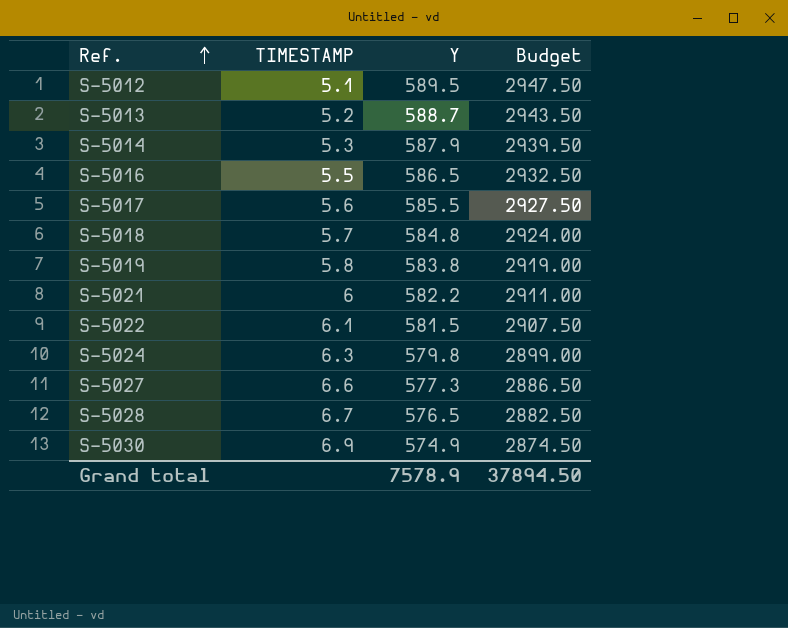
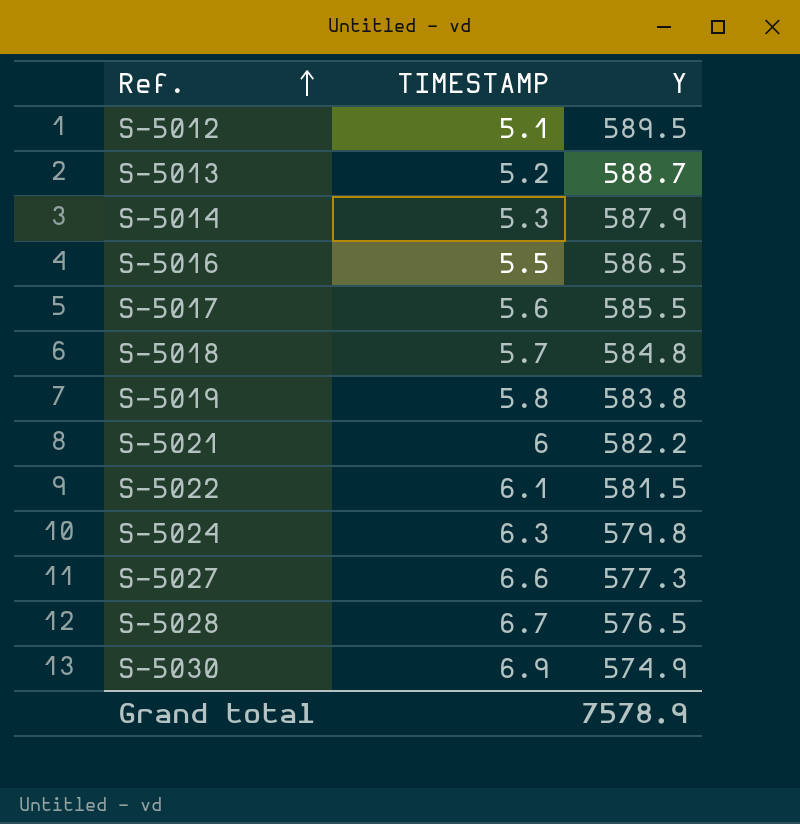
column Budget | formula: [Y] * 5 -> none

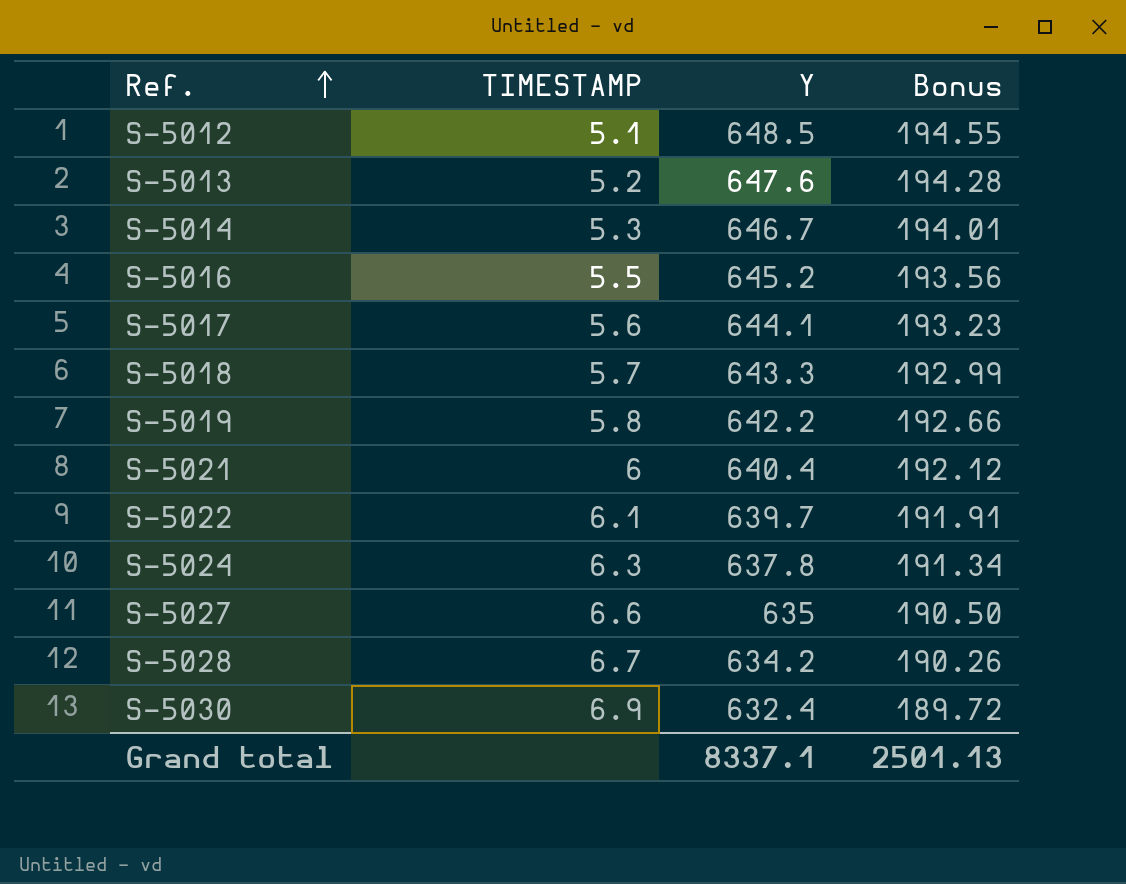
column Bonus | formula: none -> [Y] * 0.3
S-5012 | Y: 589.5 -> 648.5
S-5013 | Y: 588.7 -> 647.6
S-5014 | Y: 587.9 -> 646.7
S-5016 | Y: 586.5 -> 645.2
S-5017 | Y: 585.5 -> 644.1
S-5018 | Y: 584.8 -> 643.3
S-5019 | Y: 583.8 -> 642.2
S-5021 | Y: 582.2 -> 640.4
S-5022 | Y: 581.5 -> 639.7
S-5024 | Y: 579.8 -> 637.8
S-5027 | Y: 577.3 -> 635
S-5028 | Y: 576.5 -> 634.2
S-5030 | Y: 574.9 -> 632.4
Grand total | Y: 7578.9 -> 8337.1

